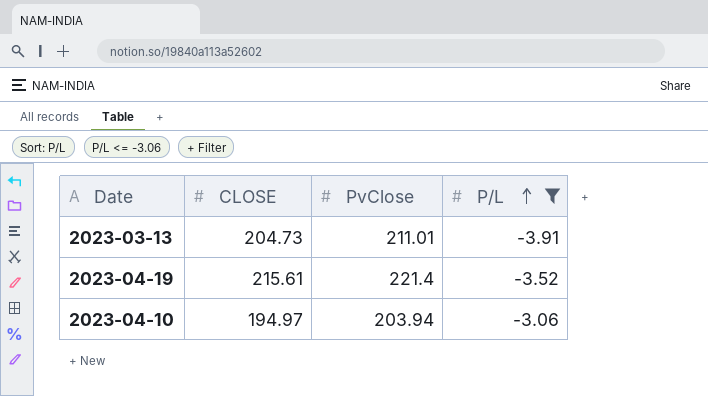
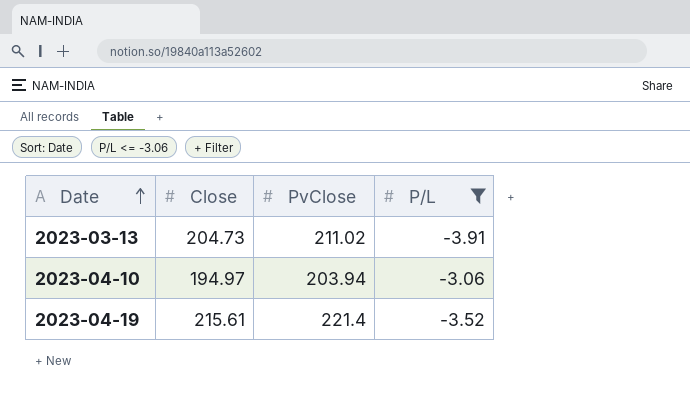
row order: P/L ascending -> Date ascending
column name: CLOSE -> Close
2023-03-13 | PvClose: 211.01 -> 211.02

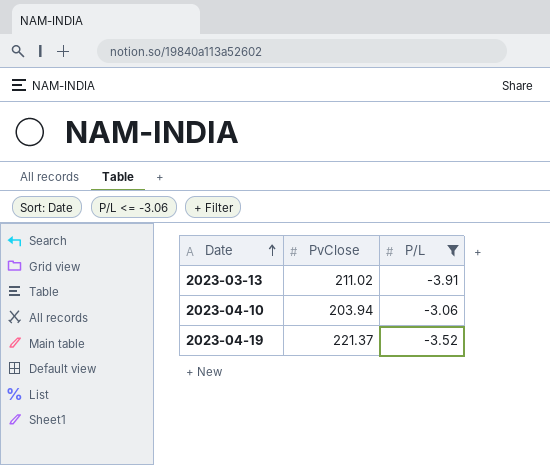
column Close | position: 2 -> none
2023-04-19 | PvClose: 221.4 -> 221.37

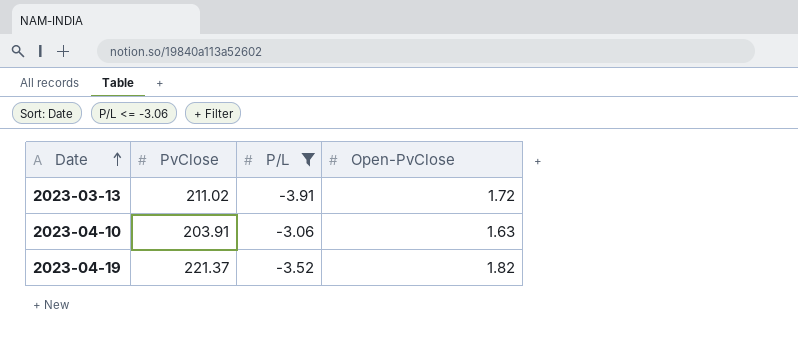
column Open-PvClose | position: none -> 4
2023-04-10 | PvClose: 203.94 -> 203.91

